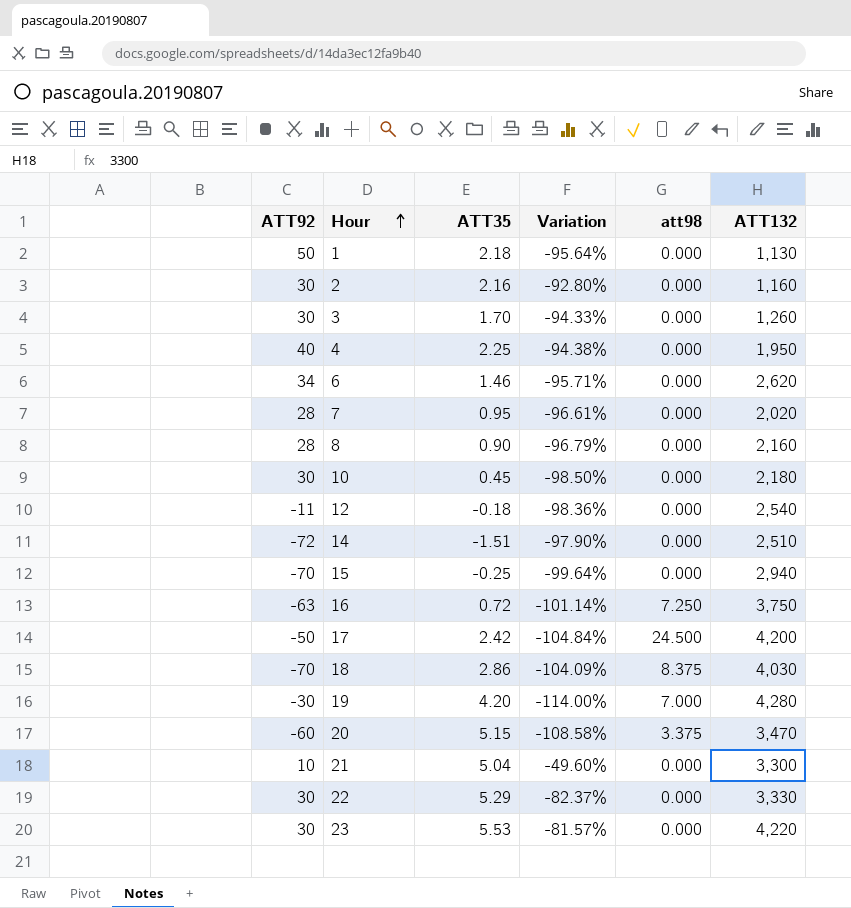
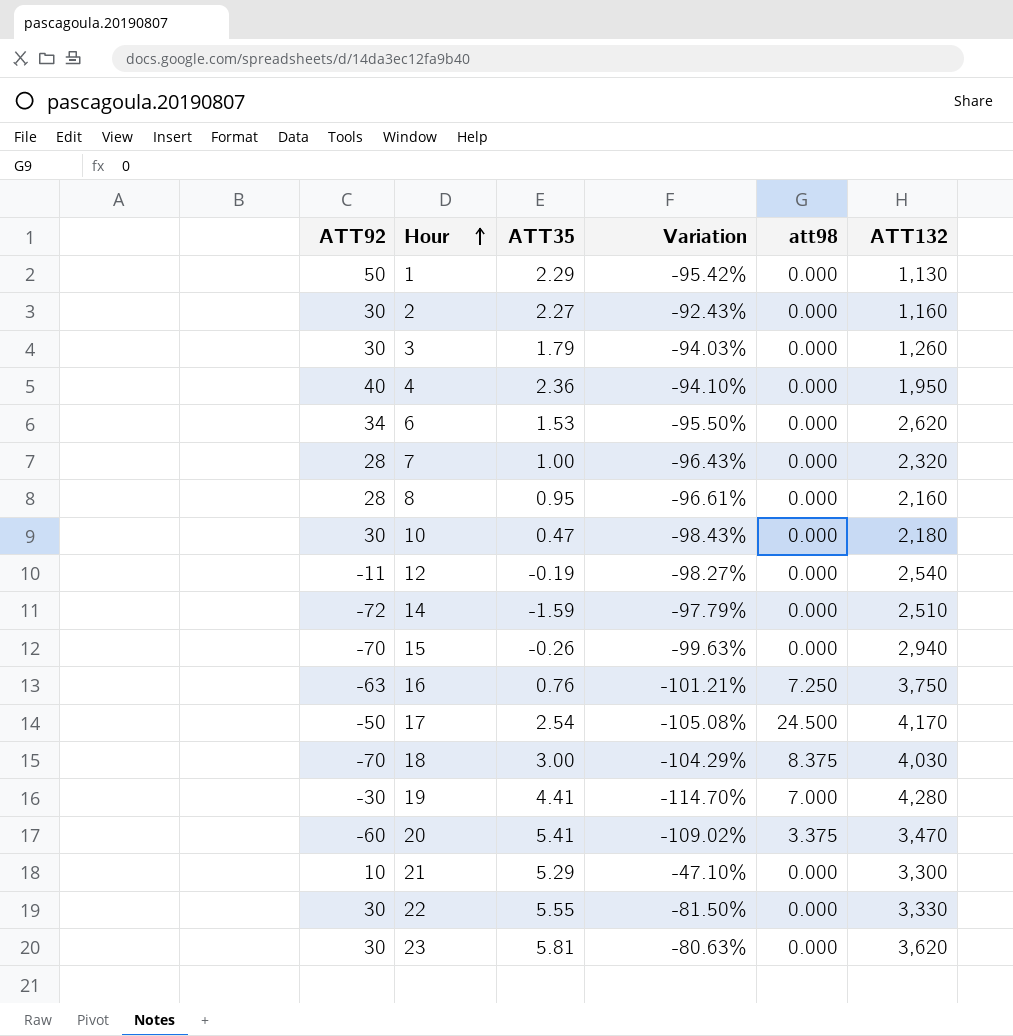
1 | ATT35: 2.18 -> 2.29
1 | Variation: -95.64% -> -95.42%
2 | ATT35: 2.16 -> 2.27
2 | Variation: -92.80% -> -92.43%
3 | ATT35: 1.70 -> 1.79
3 | Variation: -94.33% -> -94.03%
4 | ATT35: 2.25 -> 2.36
4 | Variation: -94.38% -> -94.10%
6 | ATT35: 1.46 -> 1.53
6 | Variation: -95.71% -> -95.50%
7 | ATT35: 0.95 -> 1.00
7 | Variation: -96.61% -> -96.43%
7 | ATT132: 2,020 -> 2,320
8 | ATT35: 0.90 -> 0.95
8 | Variation: -96.79% -> -96.61%
10 | ATT35: 0.45 -> 0.47
10 | Variation: -98.50% -> -98.43%
12 | ATT35: -0.18 -> -0.19
12 | Variation: -98.36% -> -98.27%
14 | ATT35: -1.51 -> -1.59
14 | Variation: -97.90% -> -97.79%
15 | ATT35: -0.25 -> -0.26
15 | Variation: -99.64% -> -99.63%
16 | ATT35: 0.72 -> 0.76
16 | Variation: -101.14% -> -101.21%
17 | ATT35: 2.42 -> 2.54
17 | Variation: -104.84% -> -105.08%
17 | ATT132: 4,200 -> 4,170
18 | ATT35: 2.86 -> 3.00
18 | Variation: -104.09% -> -104.29%
19 | ATT35: 4.20 -> 4.41
19 | Variation: -114.00% -> -114.70%
20 | ATT35: 5.15 -> 5.41
20 | Variation: -108.58% -> -109.02%
21 | ATT35: 5.04 -> 5.29
21 | Variation: -49.60% -> -47.10%
22 | ATT35: 5.29 -> 5.55
22 | Variation: -82.37% -> -81.50%
23 | ATT35: 5.53 -> 5.81
23 | Variation: -81.57% -> -80.63%
23 | ATT132: 4,220 -> 3,620

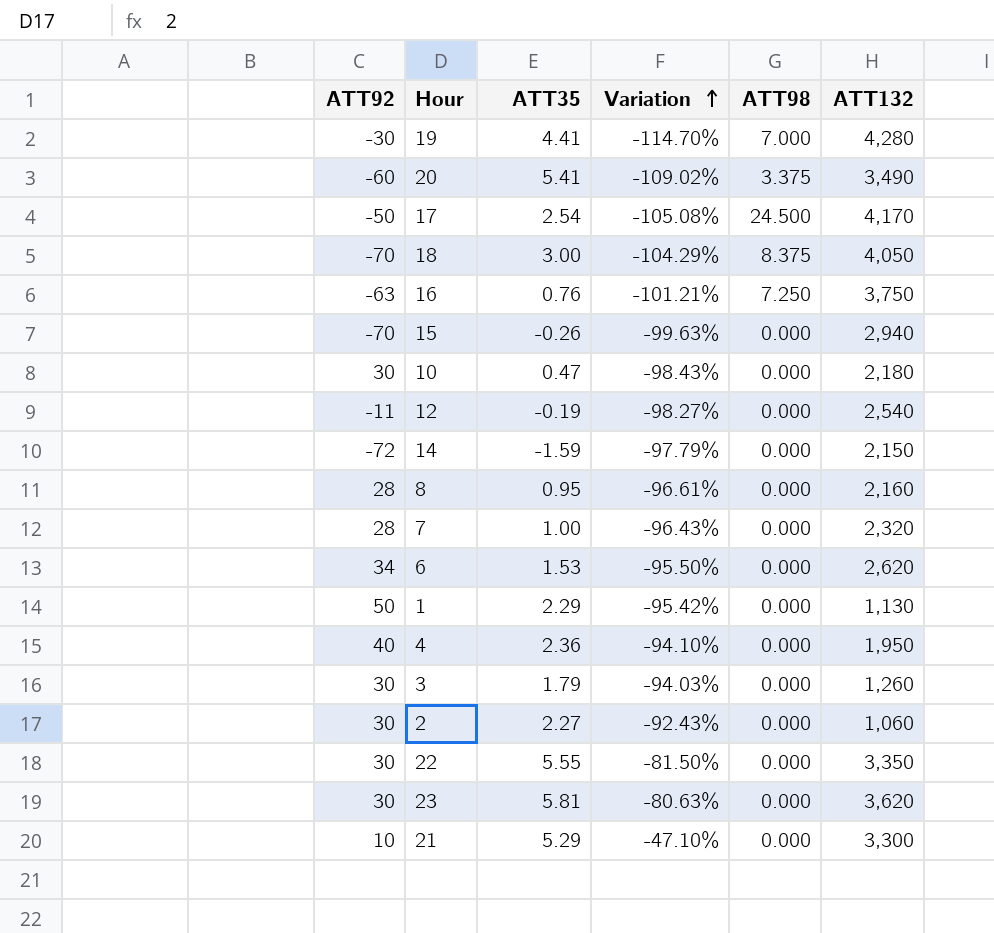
row order: Hour ascending -> Variation ascending
column name: att98 -> ATT98
20 | ATT132: 3,470 -> 3,490
18 | ATT132: 4,030 -> 4,050
14 | ATT132: 2,510 -> 2,150
2 | ATT132: 1,160 -> 1,060
22 | ATT132: 3,330 -> 3,350

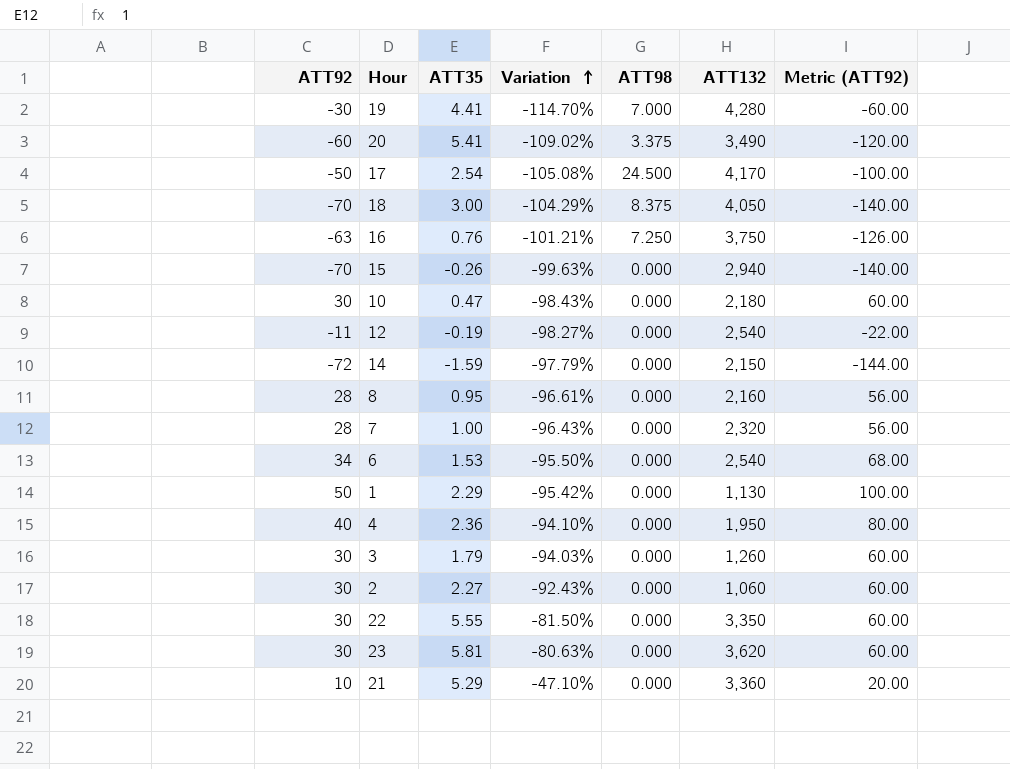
column Metric (ATT92) | formula: none -> [ATT92] * 2
6 | ATT132: 2,620 -> 2,540
21 | ATT132: 3,300 -> 3,360

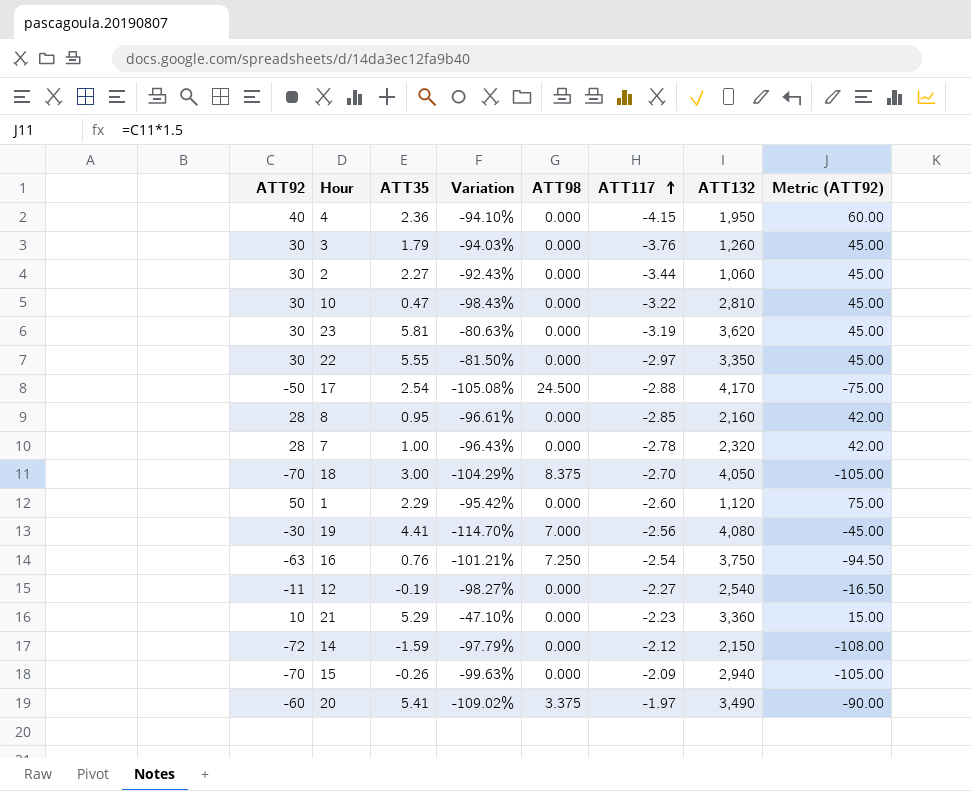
row order: Variation ascending -> ATT117 ascending
column ATT117 | position: none -> 6
column Metric (ATT92) | formula: [ATT92] * 2 -> [ATT92] * 1.5
row 6: 34 | 1.53 | -95.50% | 0.000 | 2,540 | 68.00 -> none
10 | ATT132: 2,180 -> 2,810
1 | ATT132: 1,130 -> 1,120
19 | ATT132: 4,280 -> 4,080

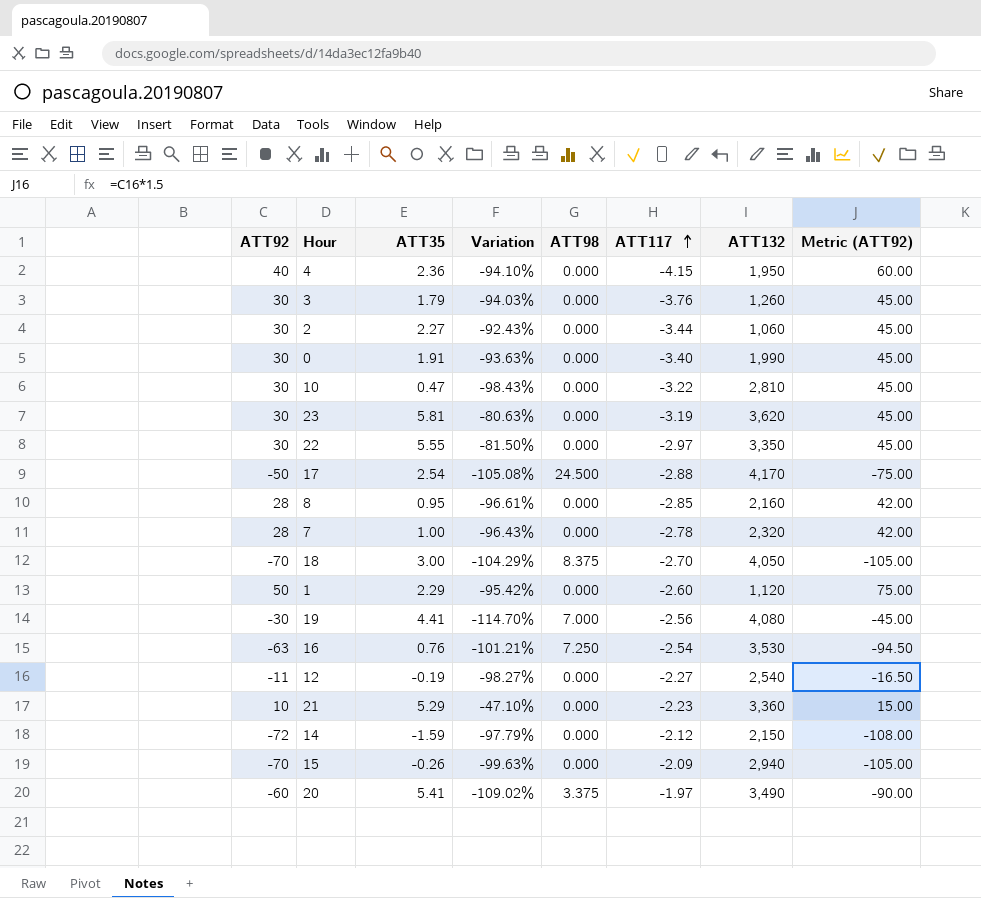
row 0: none -> 30 | 1.91 | -93.63% | 0.000 | -3.40 | 1,990 | 45.00
16 | ATT132: 3,750 -> 3,530

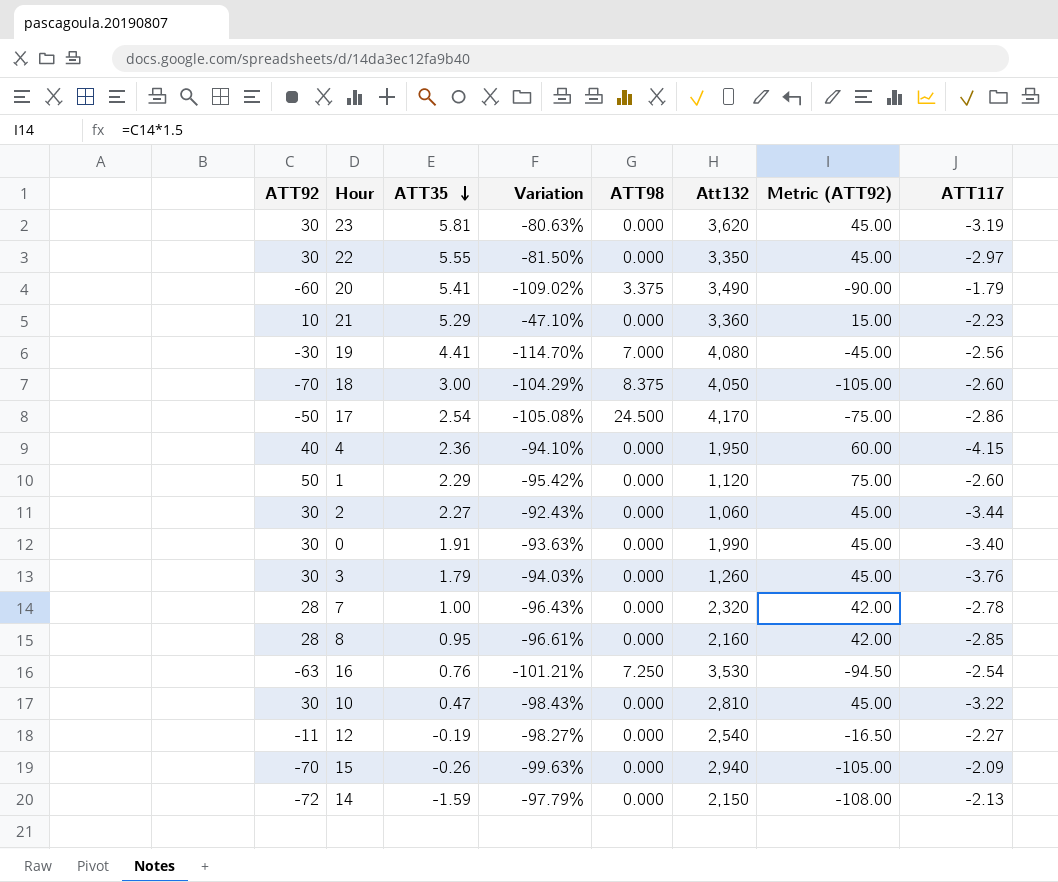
row order: ATT117 ascending -> ATT35 descending
column name: ATT132 -> Att132
column ATT117 | position: 6 -> 8
20 | ATT117: -1.97 -> -1.79
18 | ATT117: -2.70 -> -2.60
17 | ATT117: -2.88 -> -2.86
14 | ATT117: -2.12 -> -2.13

